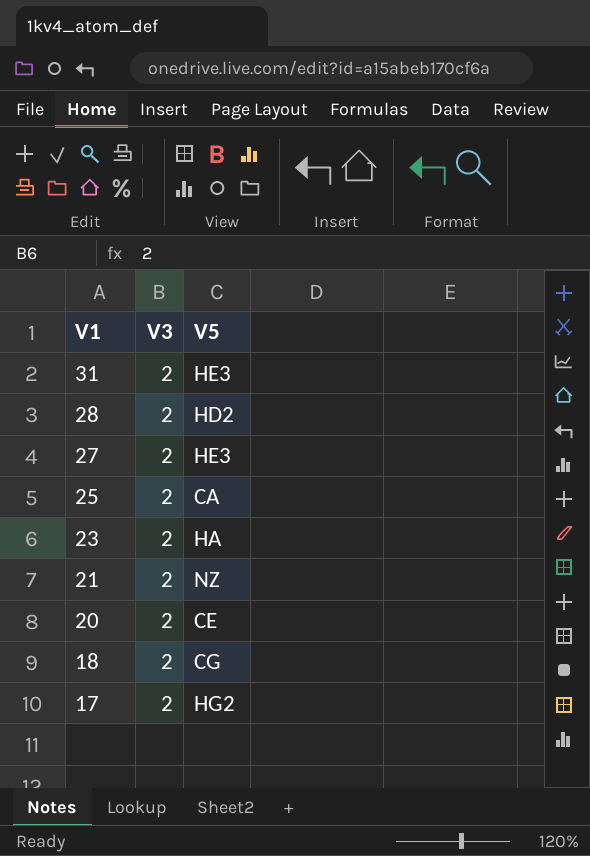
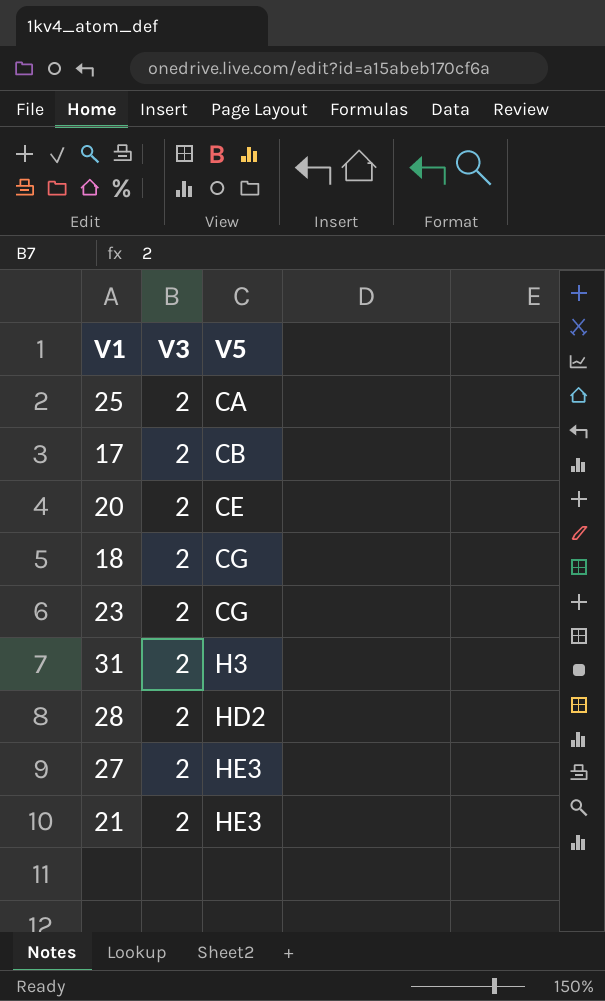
row order: V1 descending -> V5 ascending
17 | V5: HG2 -> CB
23 | V5: HA -> CG
31 | V5: HE3 -> H3
21 | V5: NZ -> HE3

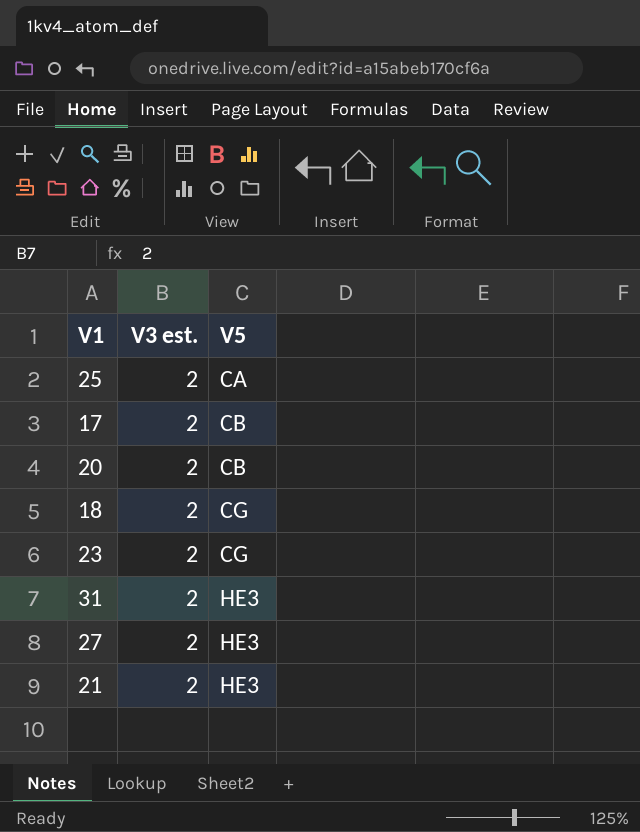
column name: V3 -> V3 est.
row 28: 2 | HD2 -> none
20 | V5: CE -> CB
31 | V5: H3 -> HE3

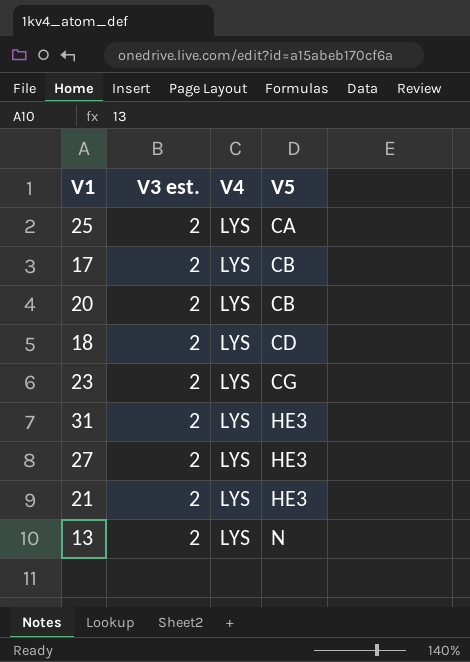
column V4 | position: none -> 3
18 | V5: CG -> CD
row 13: none -> 2 | LYS | N

